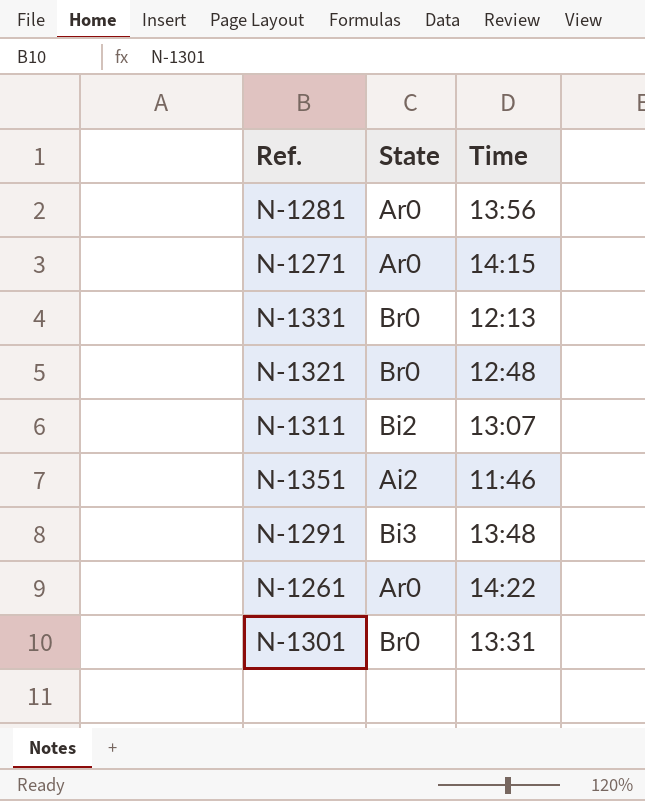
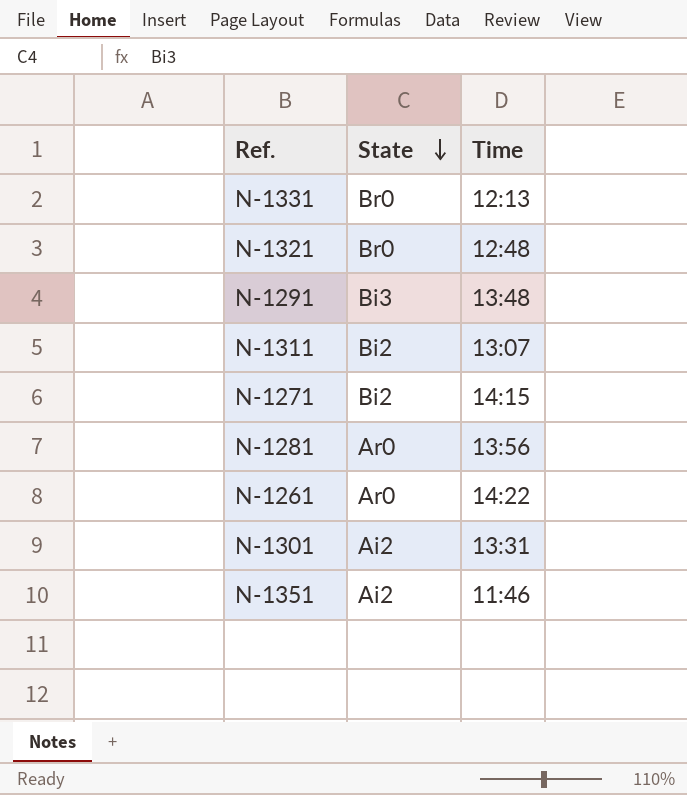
row order: none -> State descending
N-1271 | State: Ar0 -> Bi2
N-1301 | State: Br0 -> Ai2

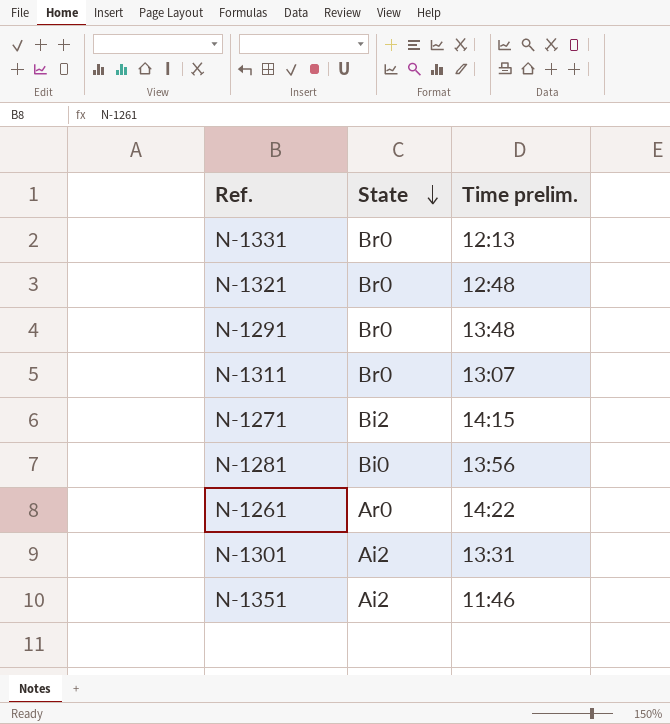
column name: Time -> Time prelim.
N-1291 | State: Bi3 -> Br0
N-1311 | State: Bi2 -> Br0
N-1281 | State: Ar0 -> Bi0

